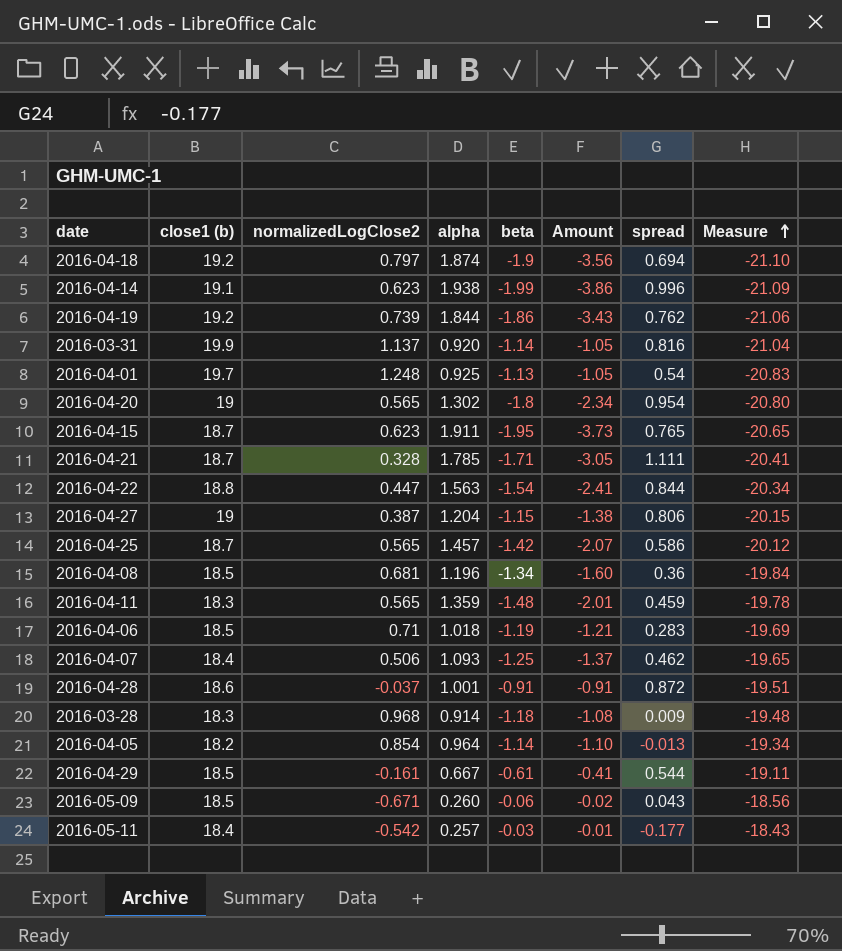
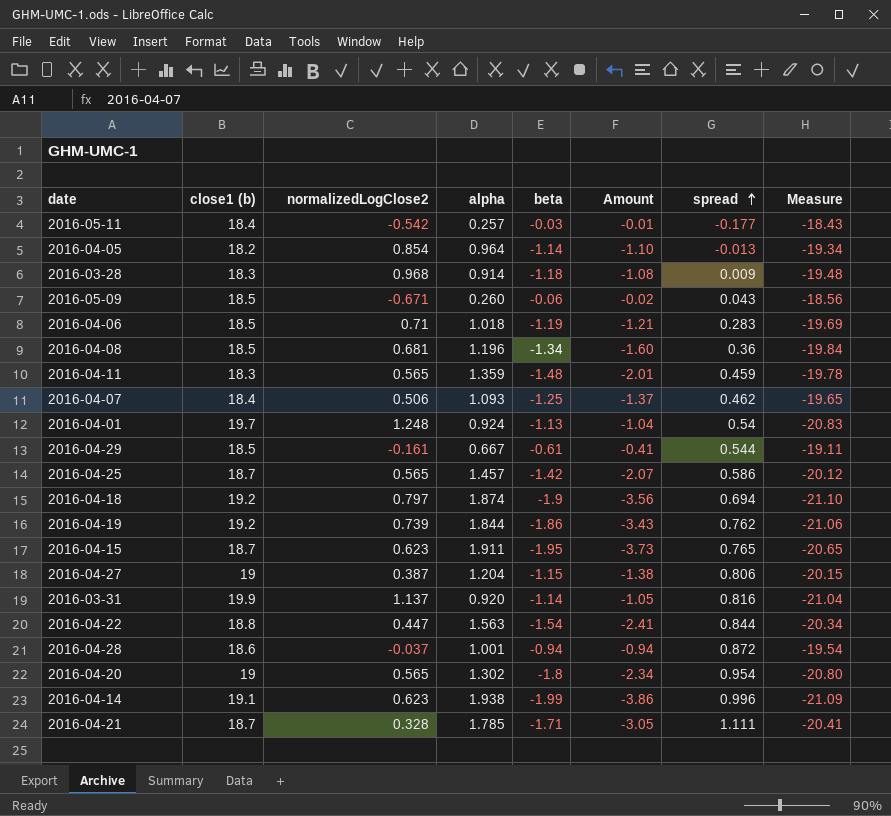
row order: Measure ascending -> spread ascending
2016-04-01 | alpha: 0.925 -> 0.924
2016-04-01 | Amount: -1.05 -> -1.04
2016-04-28 | beta: -0.91 -> -0.94
2016-04-28 | Amount: -0.91 -> -0.94
2016-04-28 | Measure: -19.51 -> -19.54

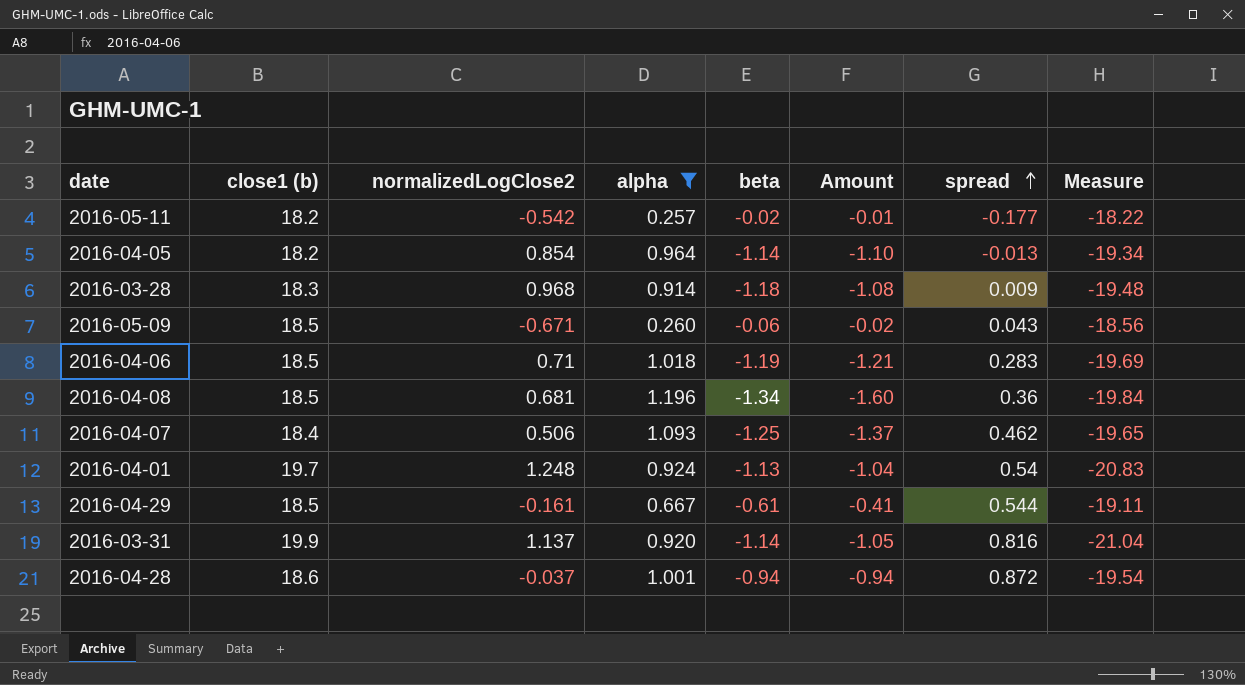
filter: none -> alpha <= 1.196
2016-05-11 | close1 (b): 18.4 -> 18.2
2016-05-11 | beta: -0.03 -> -0.02
2016-05-11 | Measure: -18.43 -> -18.22

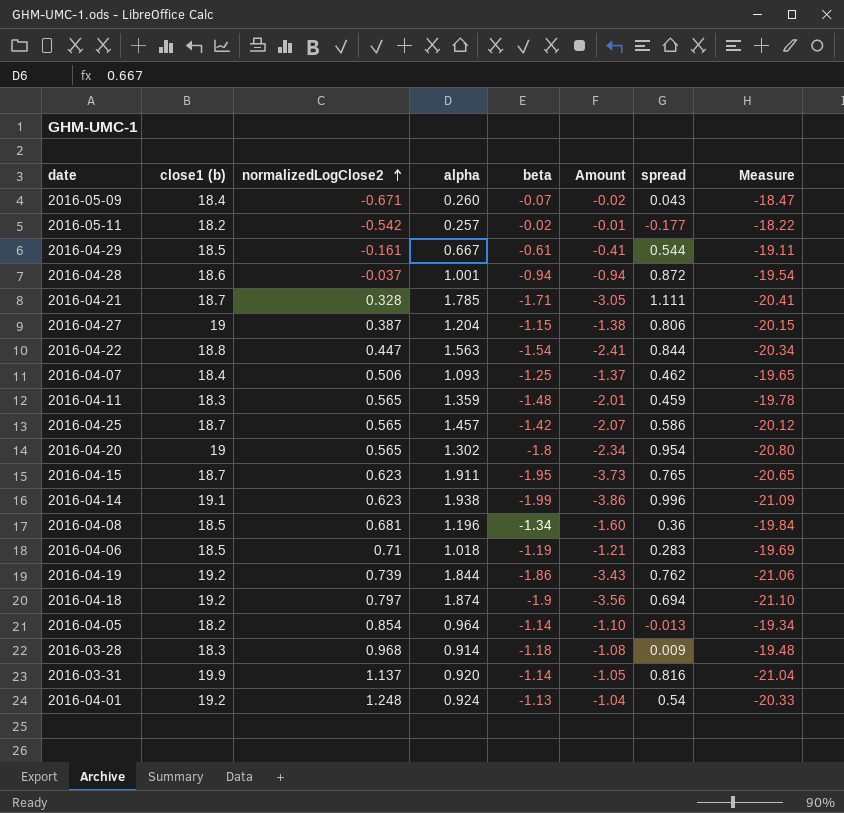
filter: alpha <= 1.196 -> none
row order: spread ascending -> normalizedLogClose2 ascending
2016-05-09 | close1 (b): 18.5 -> 18.4
2016-05-09 | beta: -0.06 -> -0.07
2016-05-09 | Measure: -18.56 -> -18.47
2016-04-01 | close1 (b): 19.7 -> 19.2
2016-04-01 | Measure: -20.83 -> -20.33

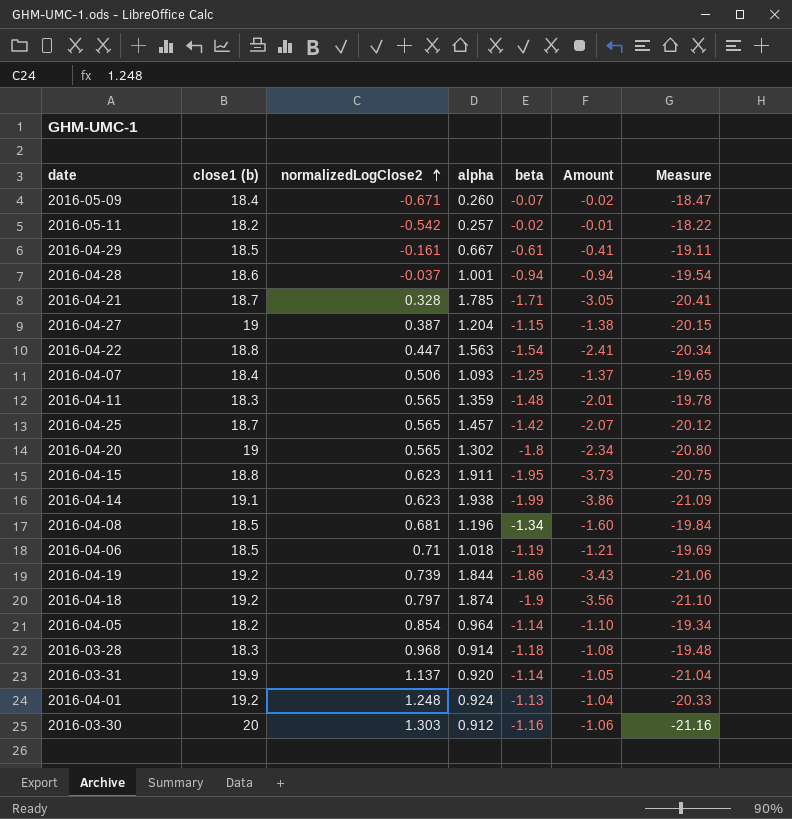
column spread | position: 7 -> none
2016-04-15 | close1 (b): 18.7 -> 18.8
2016-04-15 | Measure: -20.65 -> -20.75
row 2016-03-30: none -> 20 | 1.303 | 0.912 | -1.16 | -1.06 | -21.16

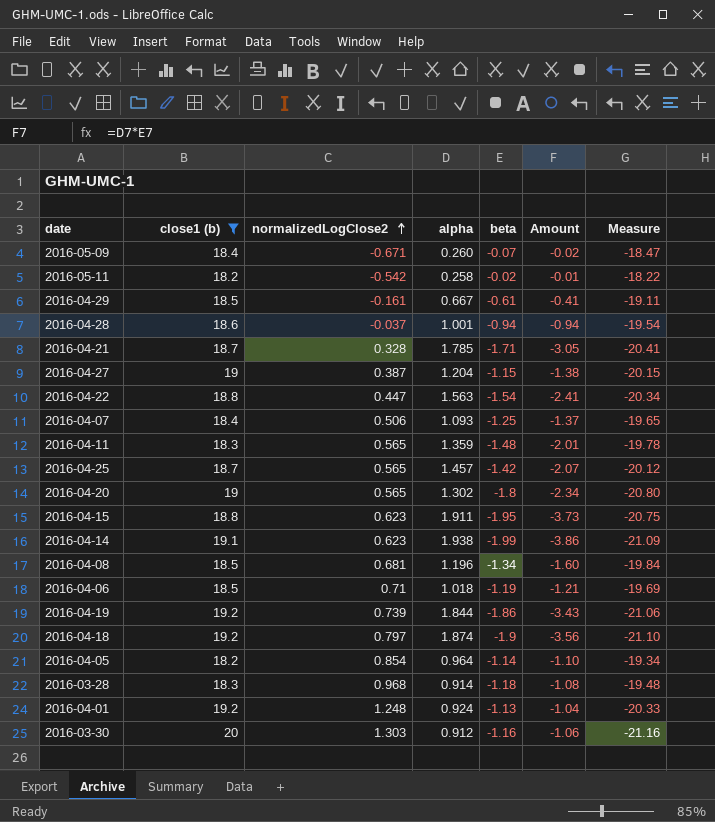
filter: none -> close1 (b) != 19.9
2016-05-11 | alpha: 0.257 -> 0.258

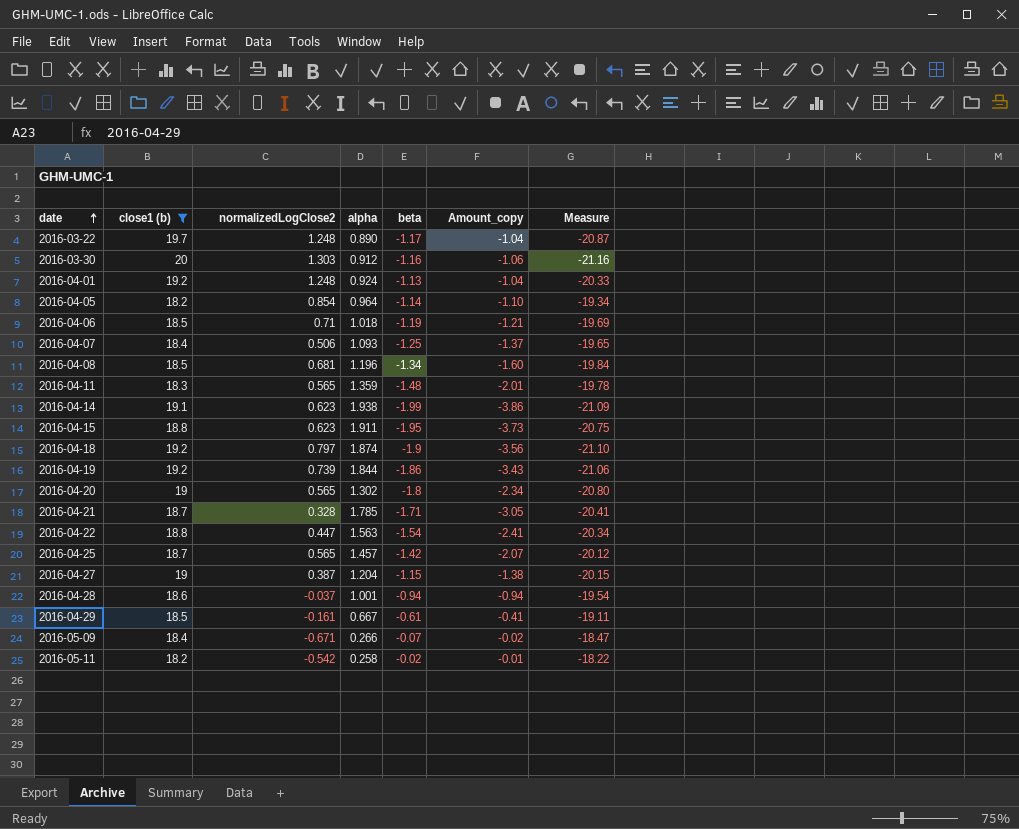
row order: normalizedLogClose2 ascending -> date ascending
column name: Amount -> Amount_copy
row 2016-03-28: 18.3 | 0.968 | 0.914 | -1.18 | -1.08 | -19.48 -> none
row 2016-03-22: none -> 19.7 | 1.248 | 0.890 | -1.17 | -1.04 | -20.87
2016-05-09 | alpha: 0.260 -> 0.266

